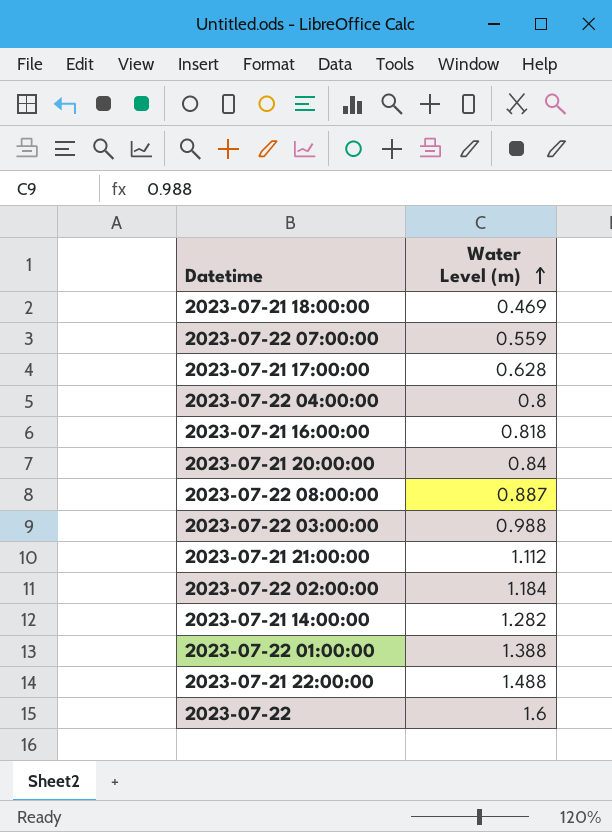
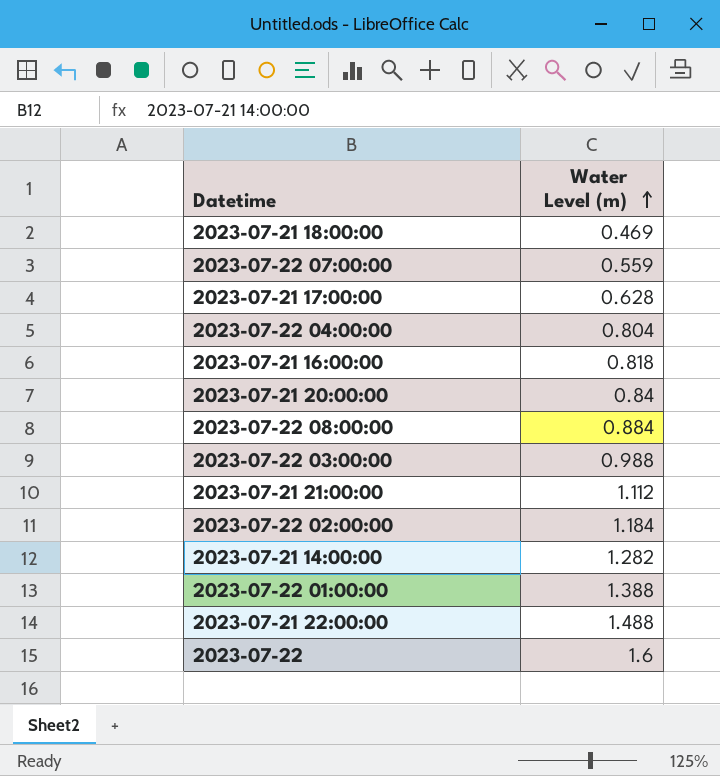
2023-07-22 04:00:00 | Water Level (m): 0.8 -> 0.804
2023-07-22 08:00:00 | Water Level (m): 0.887 -> 0.884

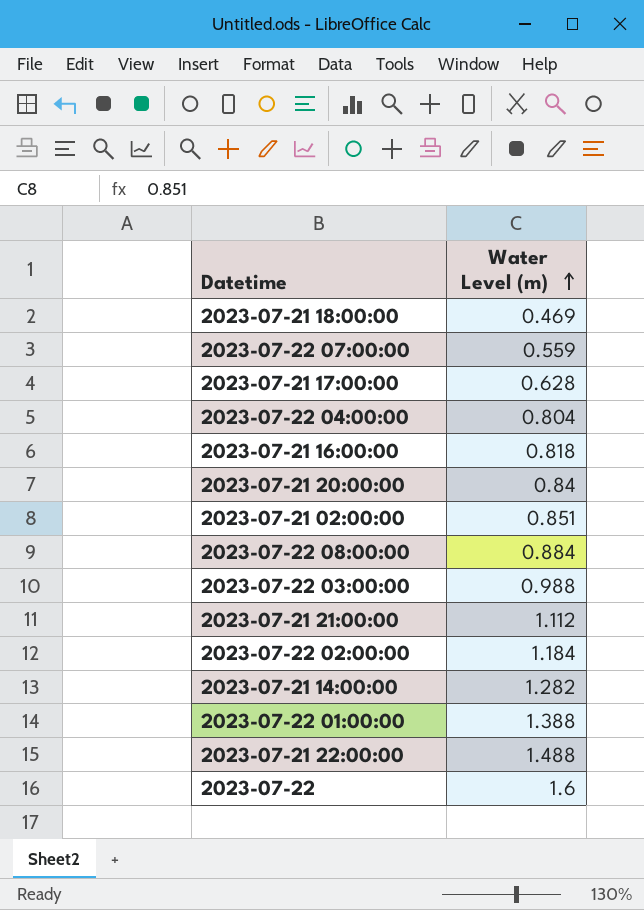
row 2023-07-21 02:00:00: none -> 0.851

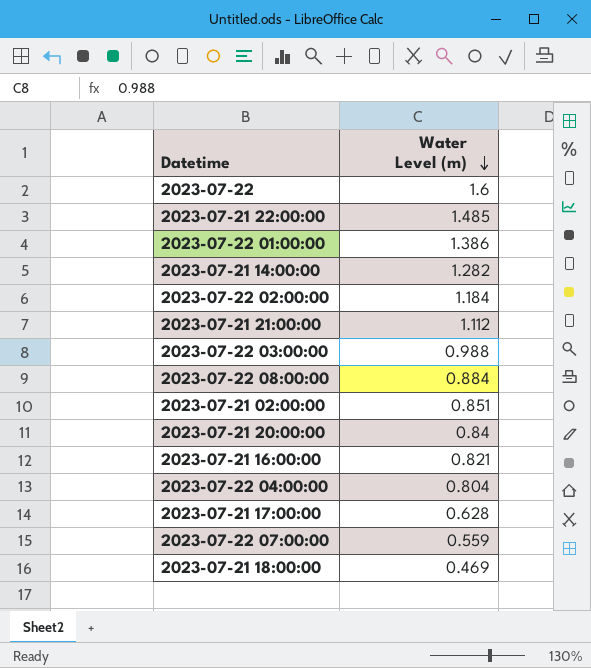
row order: Water Level (m) ascending -> Water Level (m) descending
2023-07-21 22:00:00 | Water Level (m): 1.488 -> 1.485
2023-07-22 01:00:00 | Water Level (m): 1.388 -> 1.386
2023-07-21 16:00:00 | Water Level (m): 0.818 -> 0.821

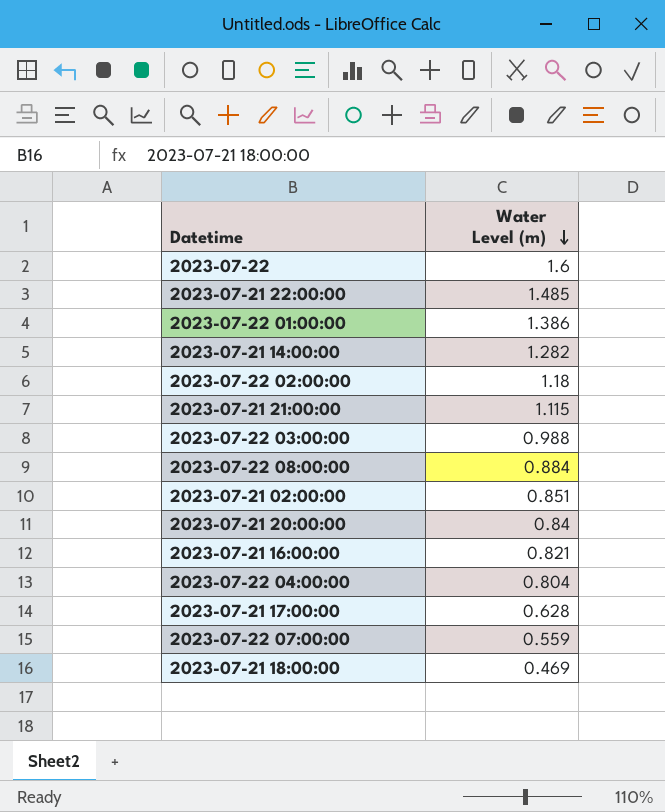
2023-07-22 02:00:00 | Water Level (m): 1.184 -> 1.18
2023-07-21 21:00:00 | Water Level (m): 1.112 -> 1.115

